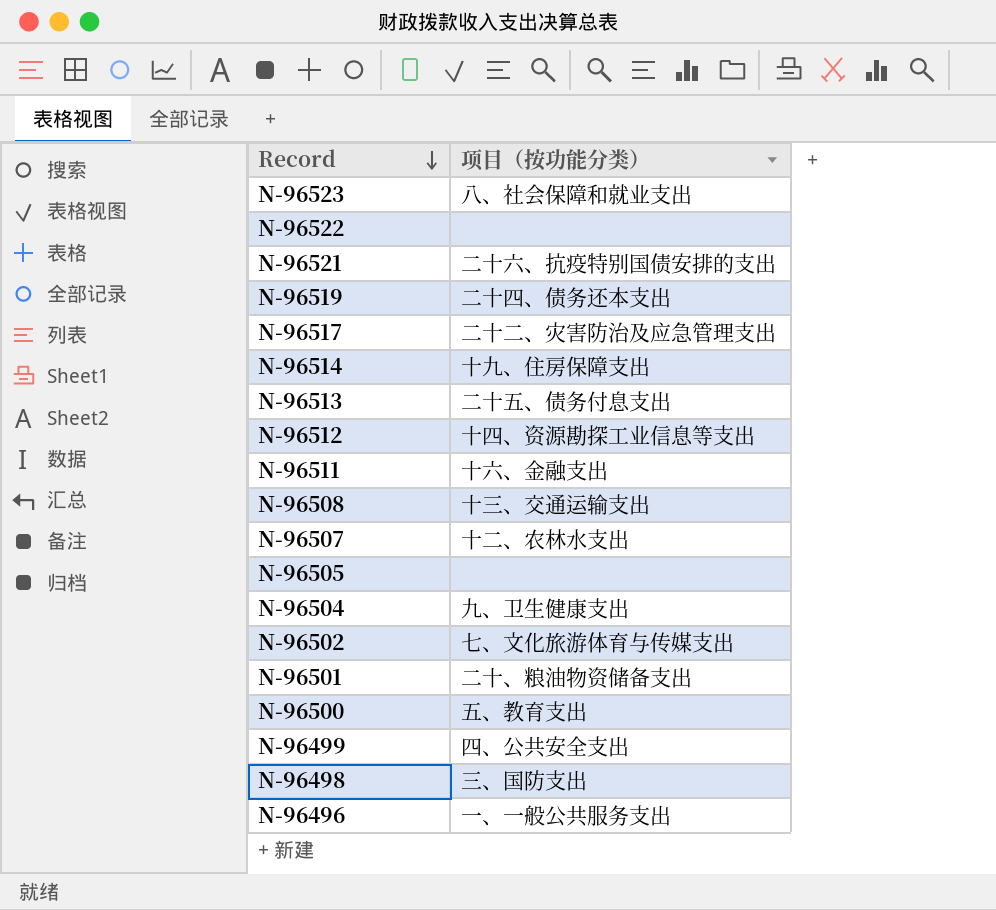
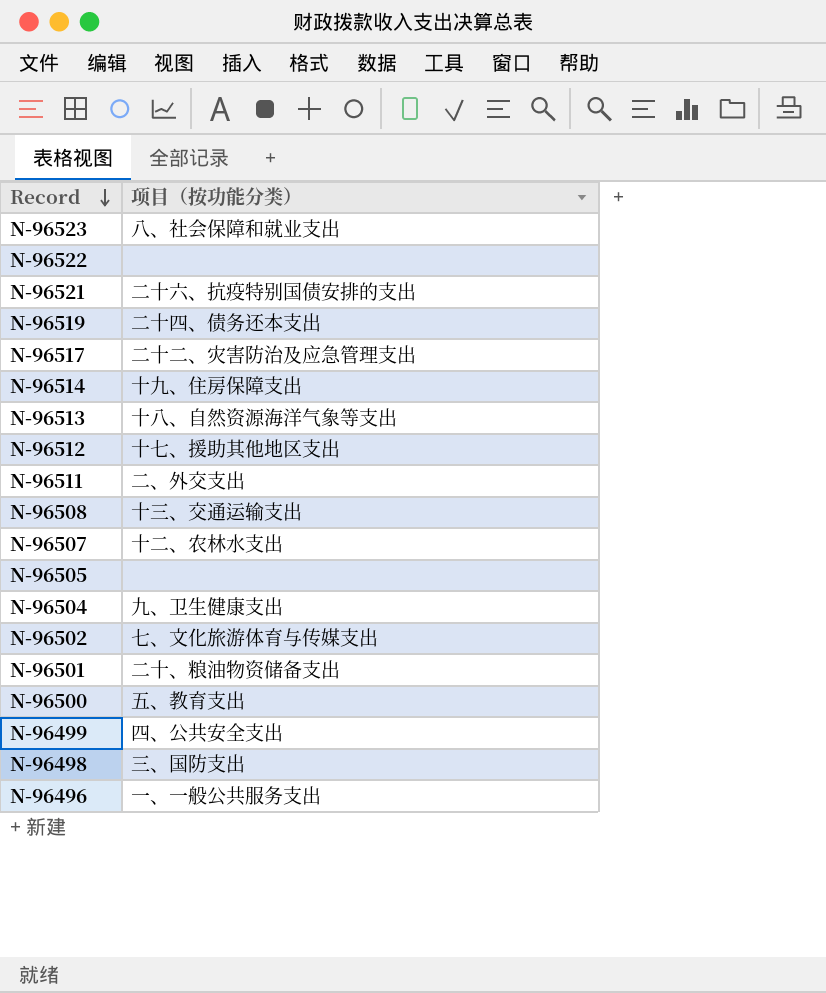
N-96513 | 项目（按功能分类）: 二十五、债务付息支出 -> 十八、自然资源海洋气象等支出
N-96512 | 项目（按功能分类）: 十四、资源勘探工业信息等支出 -> 十七、援助其他地区支出
N-96511 | 项目（按功能分类）: 十六、金融支出 -> 二、外交支出

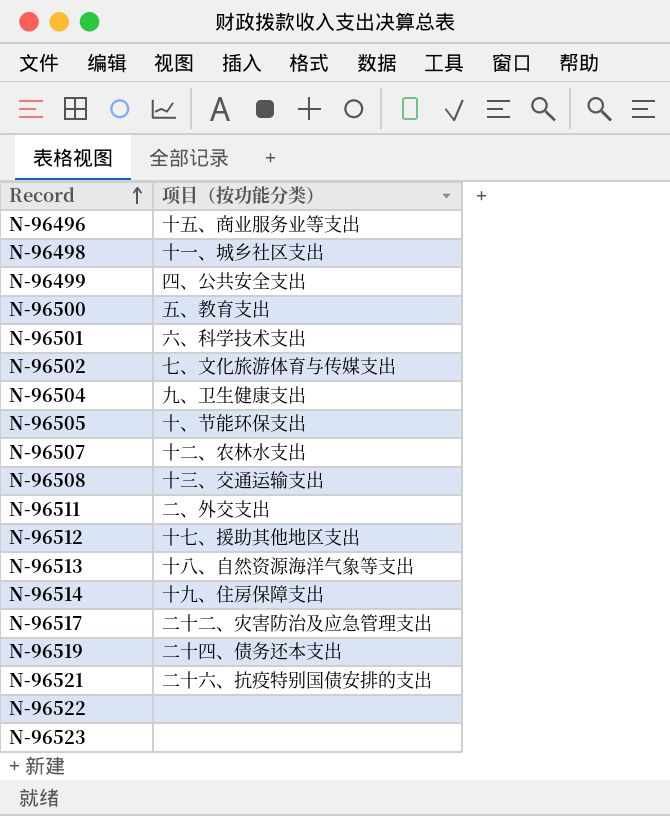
row order: Record descending -> Record ascending
N-96496 | 项目（按功能分类）: 一、一般公共服务支出 -> 十五、商业服务业等支出
N-96498 | 项目（按功能分类）: 三、国防支出 -> 十一、城乡社区支出
N-96501 | 项目（按功能分类）: 二十、粮油物资储备支出 -> 六、科学技术支出
N-96505 | 项目（按功能分类）: none -> 十、节能环保支出
N-96523 | 项目（按功能分类）: 八、社会保障和就业支出 -> none

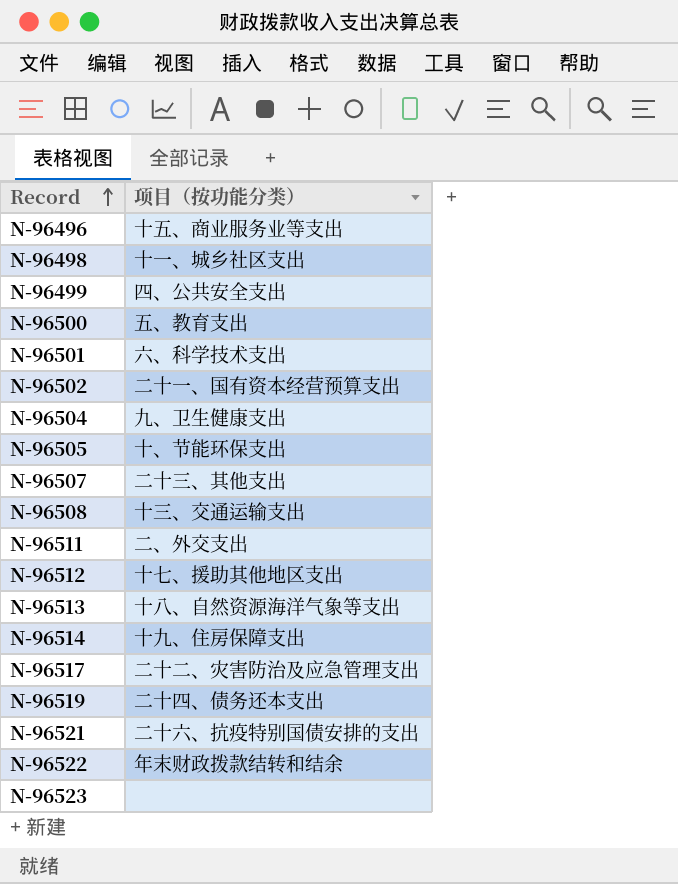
N-96502 | 项目（按功能分类）: 七、文化旅游体育与传媒支出 -> 二十一、国有资本经营预算支出
N-96507 | 项目（按功能分类）: 十二、农林水支出 -> 二十三、其他支出
N-96522 | 项目（按功能分类）: none -> 年末财政拨款结转和结余

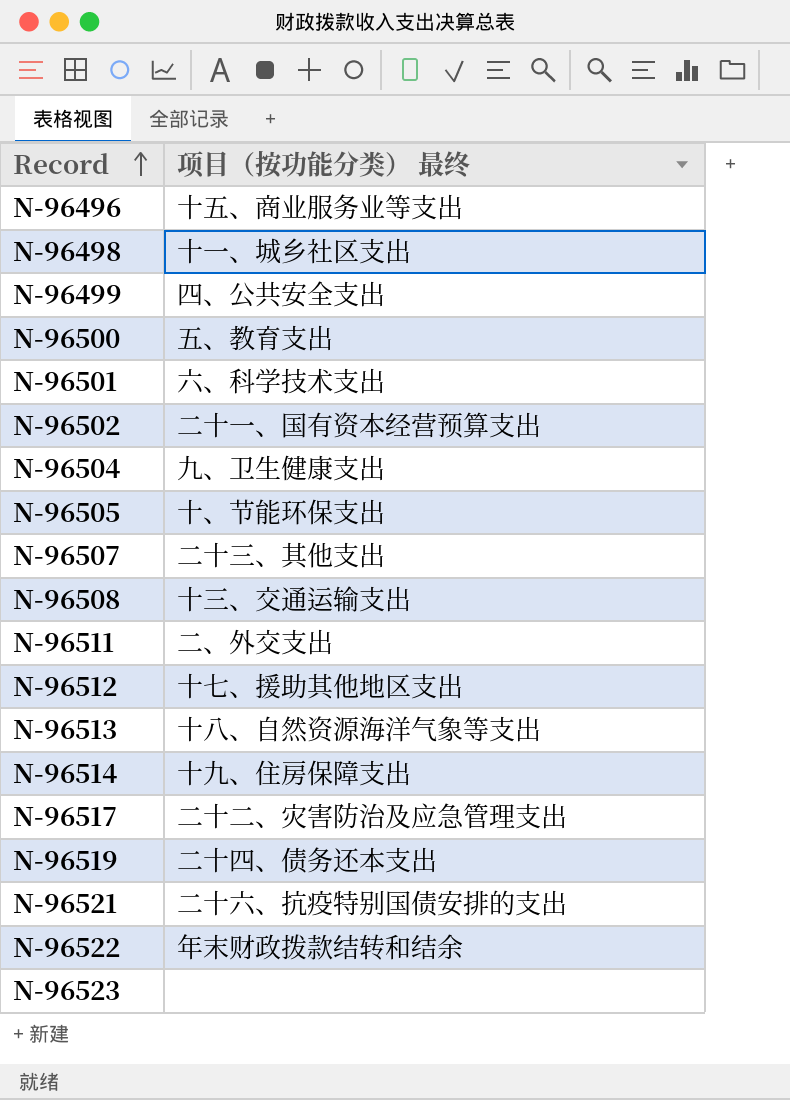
column name: 项目（按功能分类） -> 项目（按功能分类） 最终

